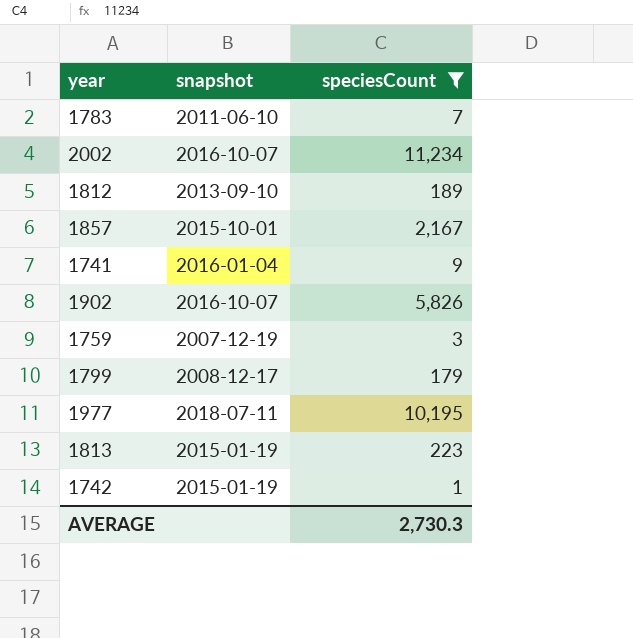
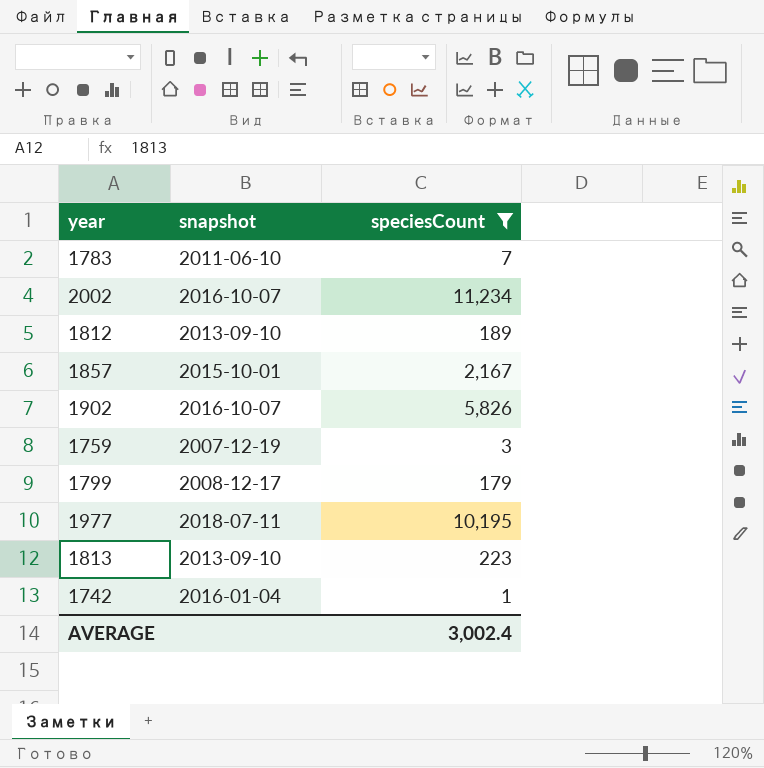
row 1741: 2016-01-04 | 9 -> none
1813 | snapshot: 2015-01-19 -> 2013-09-10
1742 | snapshot: 2015-01-19 -> 2016-01-04
AVERAGE | speciesCount: 2,730.3 -> 3,002.4

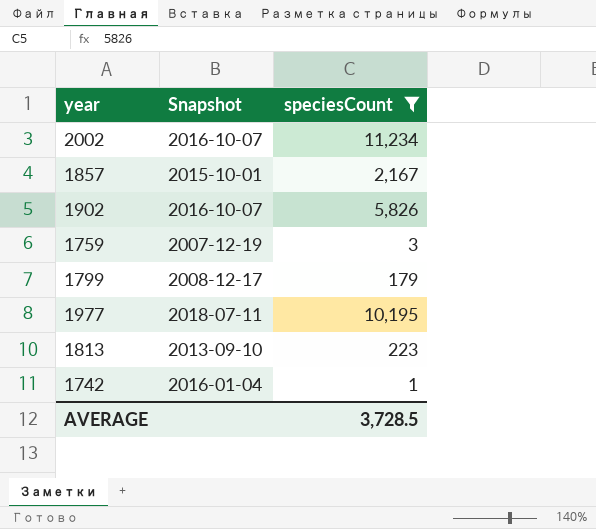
column name: snapshot -> Snapshot
row 1783: 2011-06-10 | 7 -> none
row 1812: 2013-09-10 | 189 -> none
AVERAGE | speciesCount: 3,002.4 -> 3,728.5

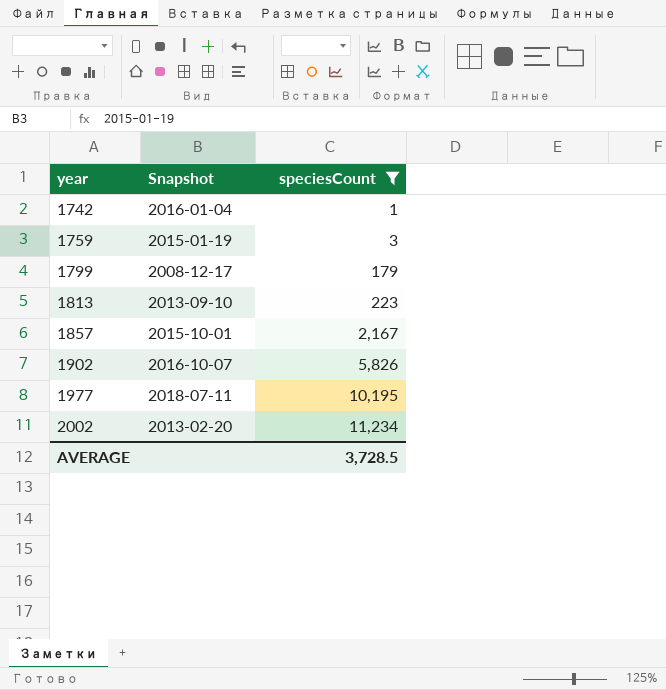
row order: none -> year ascending
1759 | Snapshot: 2007-12-19 -> 2015-01-19
2002 | Snapshot: 2016-10-07 -> 2013-02-20

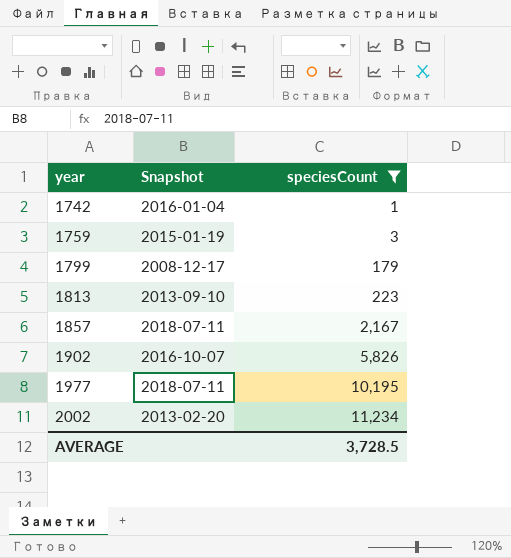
1857 | Snapshot: 2015-10-01 -> 2018-07-11

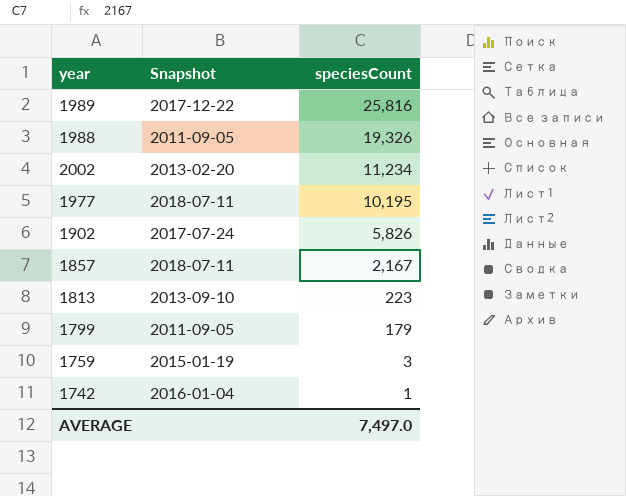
filter: speciesCount <= 11,234 -> none
row order: year ascending -> speciesCount descending
1902 | Snapshot: 2016-10-07 -> 2017-07-24
1799 | Snapshot: 2008-12-17 -> 2011-09-05
AVERAGE | speciesCount: 3,728.5 -> 7,497.0

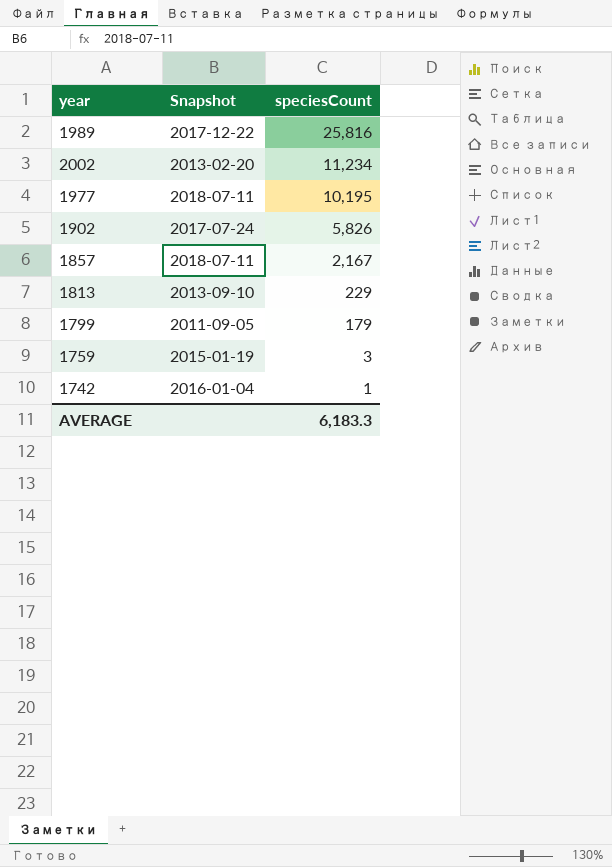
row 1988: 2011-09-05 | 19,326 -> none
1813 | speciesCount: 223 -> 229
AVERAGE | speciesCount: 7,497.0 -> 6,183.3

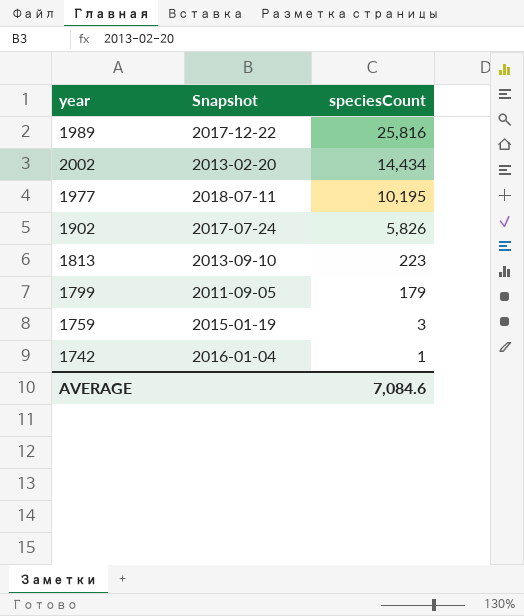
row 1857: 2018-07-11 | 2,167 -> none
2002 | speciesCount: 11,234 -> 14,434
1813 | speciesCount: 229 -> 223
AVERAGE | speciesCount: 6,183.3 -> 7,084.6

